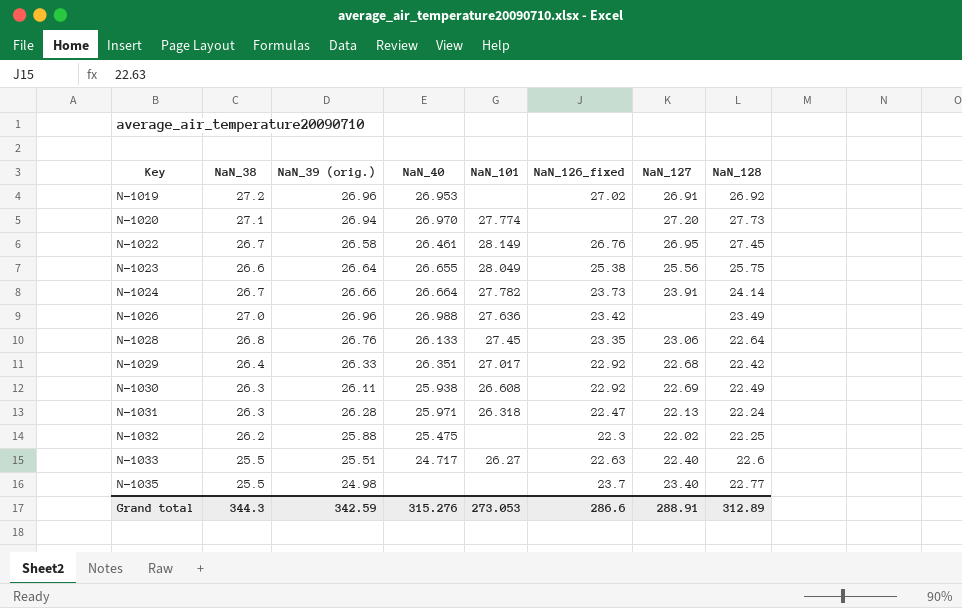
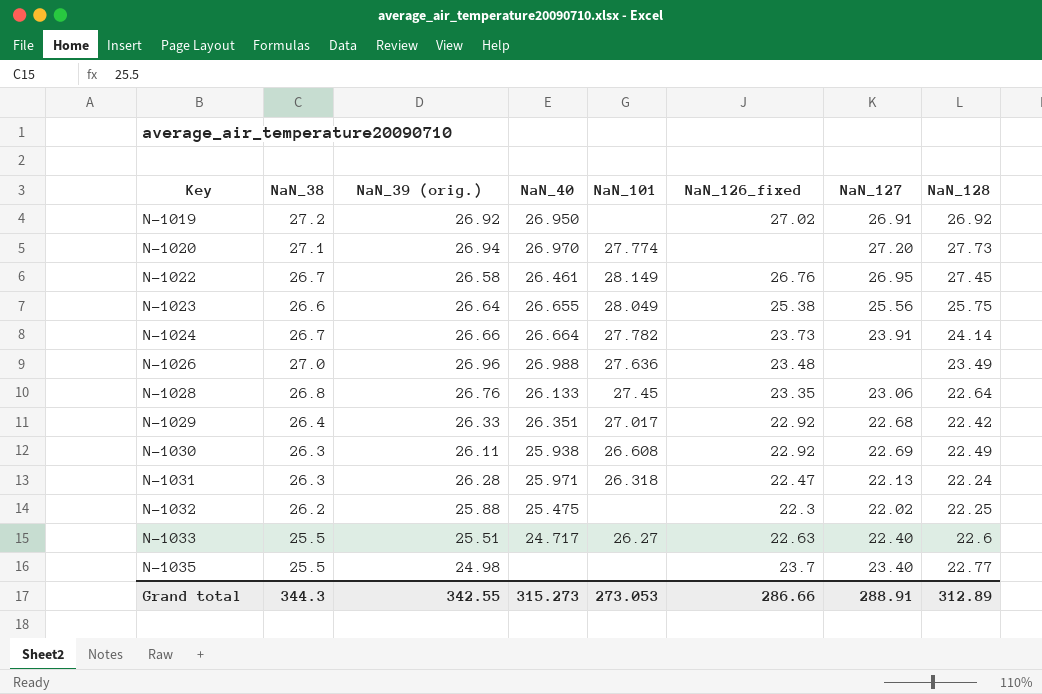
N-1019 | NaN_39 (orig.): 26.96 -> 26.92
N-1019 | NaN_40: 26.953 -> 26.950
N-1026 | NaN_126_fixed: 23.42 -> 23.48
Grand total | NaN_39 (orig.): 342.59 -> 342.55
Grand total | NaN_40: 315.276 -> 315.273
Grand total | NaN_126_fixed: 286.6 -> 286.66

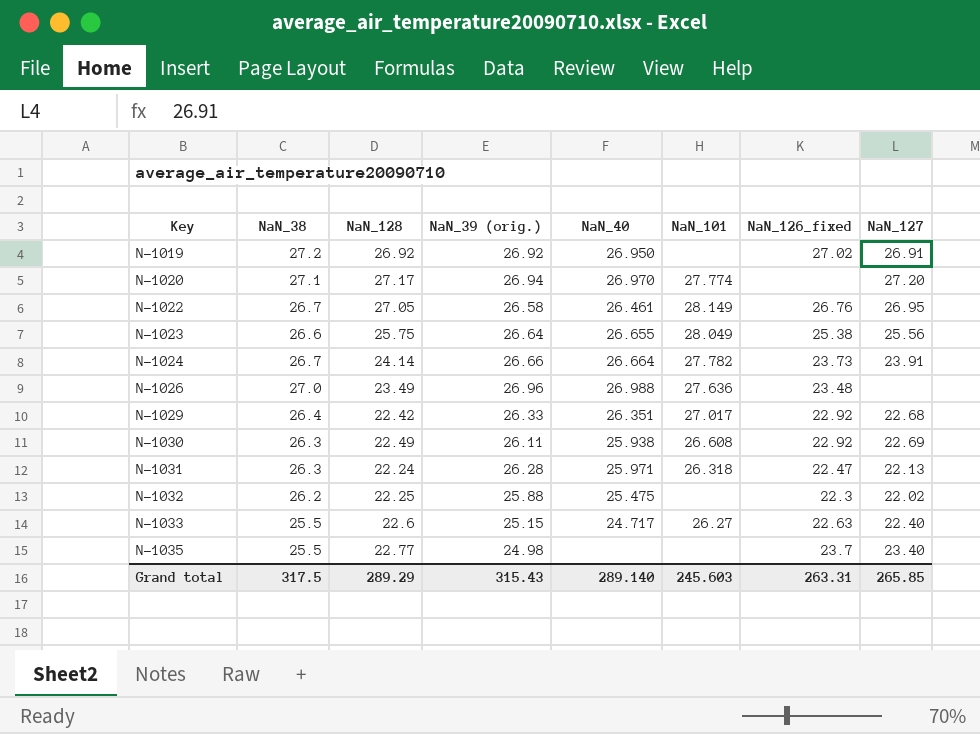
column NaN_128 | position: 8 -> 3
row N-1028: 26.8 | 26.76 | 26.133 | 27.45 | 23.35 | 23.06 | 22.64 -> none
N-1020 | NaN_128: 27.73 -> 27.17
N-1022 | NaN_128: 27.45 -> 27.05
N-1033 | NaN_39 (orig.): 25.51 -> 25.15
Grand total | NaN_38: 344.3 -> 317.5
Grand total | NaN_128: 312.89 -> 289.29
Grand total | NaN_39 (orig.): 342.55 -> 315.43
Grand total | NaN_40: 315.273 -> 289.140
Grand total | NaN_101: 273.053 -> 245.603
Grand total | NaN_126_fixed: 286.66 -> 263.31
Grand total | NaN_127: 288.91 -> 265.85

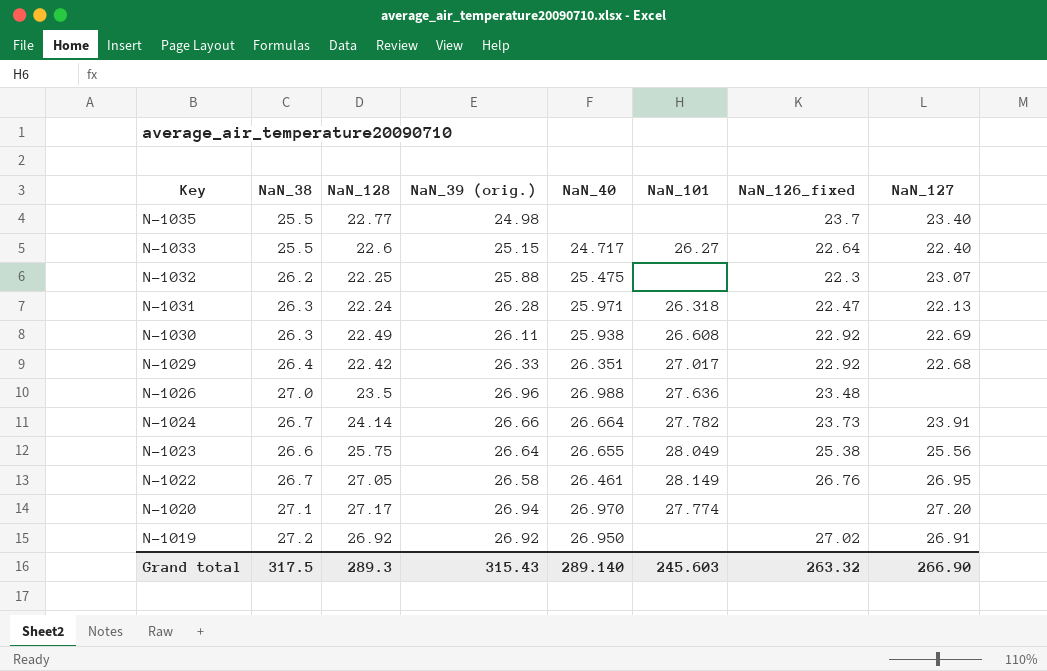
row order: Key ascending -> Key descending
N-1033 | NaN_126_fixed: 22.63 -> 22.64
N-1032 | NaN_127: 22.02 -> 23.07
N-1026 | NaN_128: 23.49 -> 23.5
Grand total | NaN_128: 289.29 -> 289.3
Grand total | NaN_126_fixed: 263.31 -> 263.32
Grand total | NaN_127: 265.85 -> 266.90

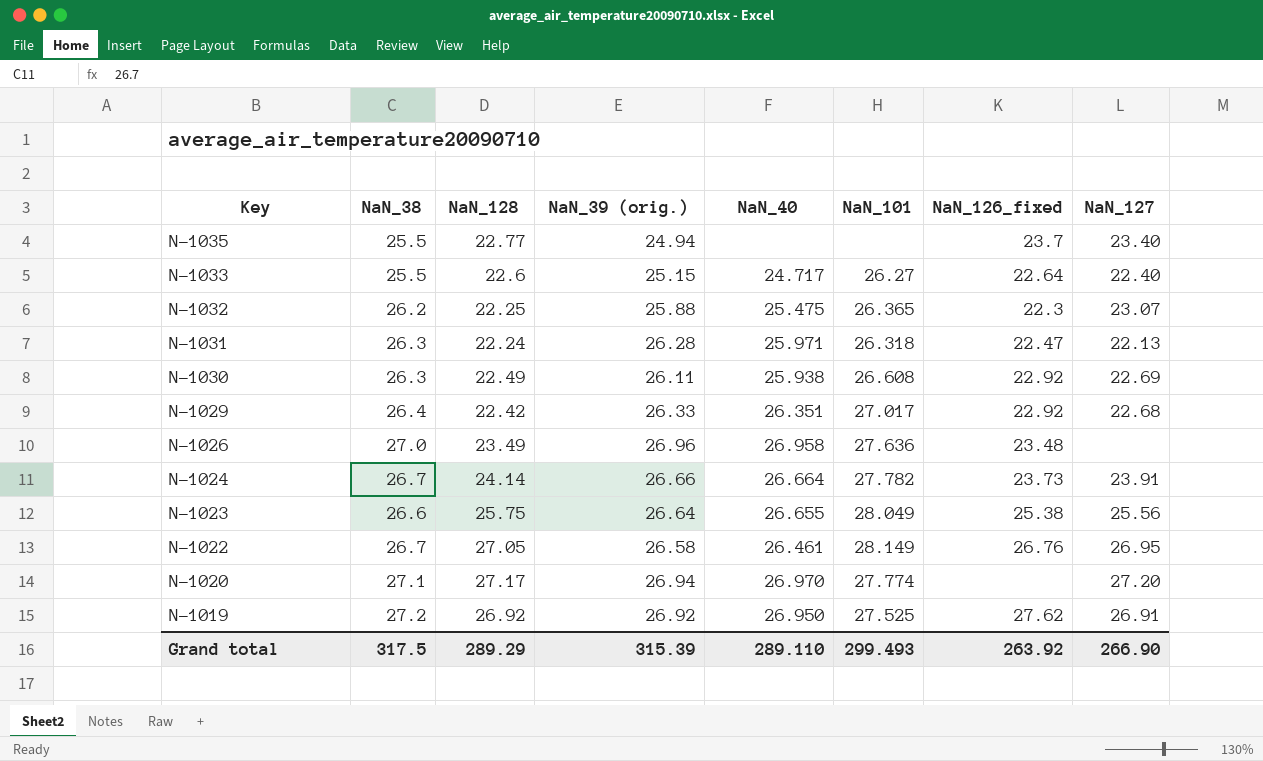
N-1035 | NaN_39 (orig.): 24.98 -> 24.94
N-1032 | NaN_101: none -> 26.365
N-1026 | NaN_128: 23.5 -> 23.49
N-1026 | NaN_40: 26.988 -> 26.958
N-1019 | NaN_101: none -> 27.525
N-1019 | NaN_126_fixed: 27.02 -> 27.62
Grand total | NaN_128: 289.3 -> 289.29
Grand total | NaN_39 (orig.): 315.43 -> 315.39
Grand total | NaN_40: 289.140 -> 289.110
Grand total | NaN_101: 245.603 -> 299.493
Grand total | NaN_126_fixed: 263.32 -> 263.92

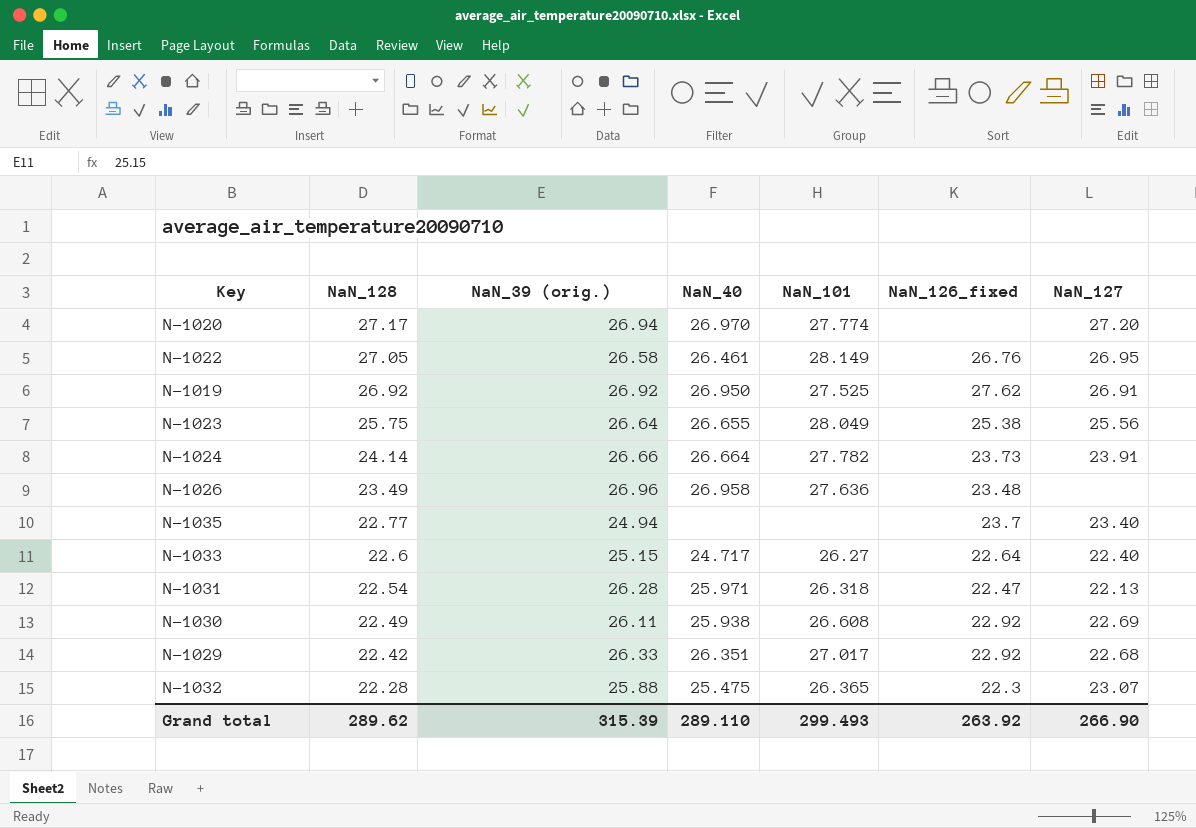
row order: Key descending -> NaN_128 descending
column NaN_38 | position: 2 -> none
N-1031 | NaN_128: 22.24 -> 22.54
N-1032 | NaN_128: 22.25 -> 22.28
Grand total | NaN_128: 289.29 -> 289.62

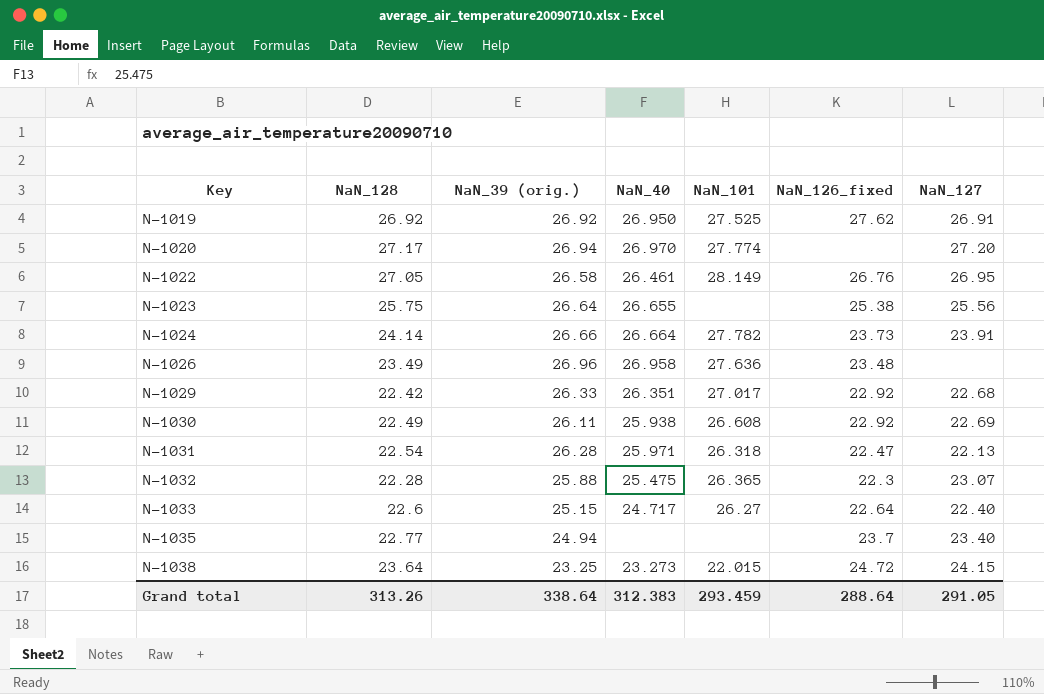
row order: NaN_128 descending -> Key ascending
N-1023 | NaN_101: 28.049 -> none
row N-1038: none -> 23.64 | 23.25 | 23.273 | 22.015 | 24.72 | 24.15
Grand total | NaN_128: 289.62 -> 313.26
Grand total | NaN_39 (orig.): 315.39 -> 338.64
Grand total | NaN_40: 289.110 -> 312.383
Grand total | NaN_101: 299.493 -> 293.459
Grand total | NaN_126_fixed: 263.92 -> 288.64
Grand total | NaN_127: 266.90 -> 291.05

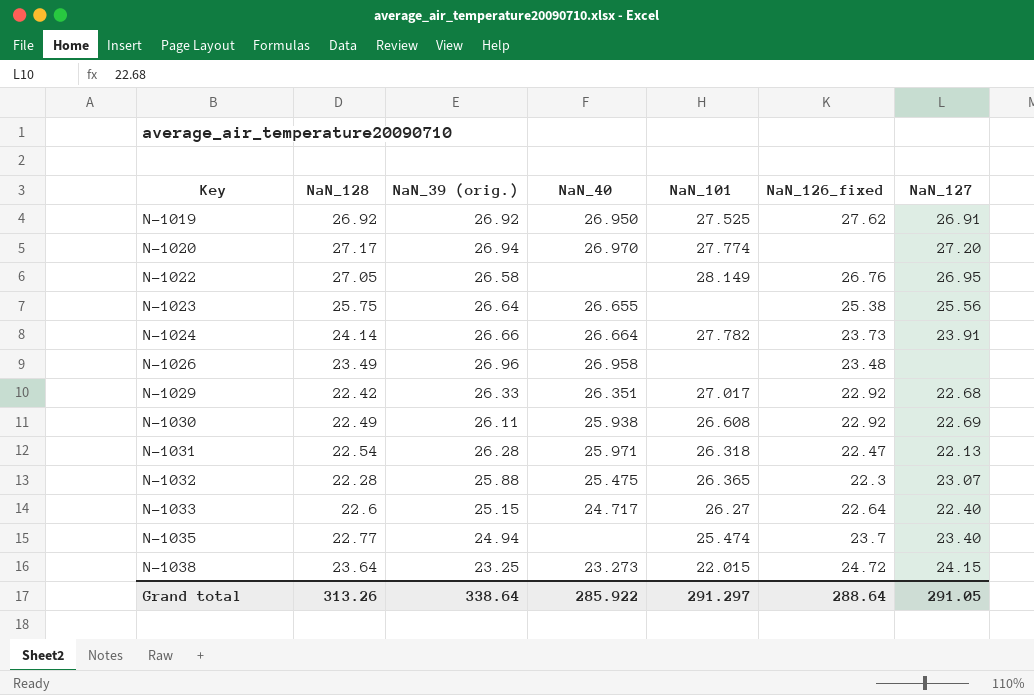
N-1022 | NaN_40: 26.461 -> none
N-1026 | NaN_101: 27.636 -> none
N-1035 | NaN_101: none -> 25.474
Grand total | NaN_40: 312.383 -> 285.922
Grand total | NaN_101: 293.459 -> 291.297

